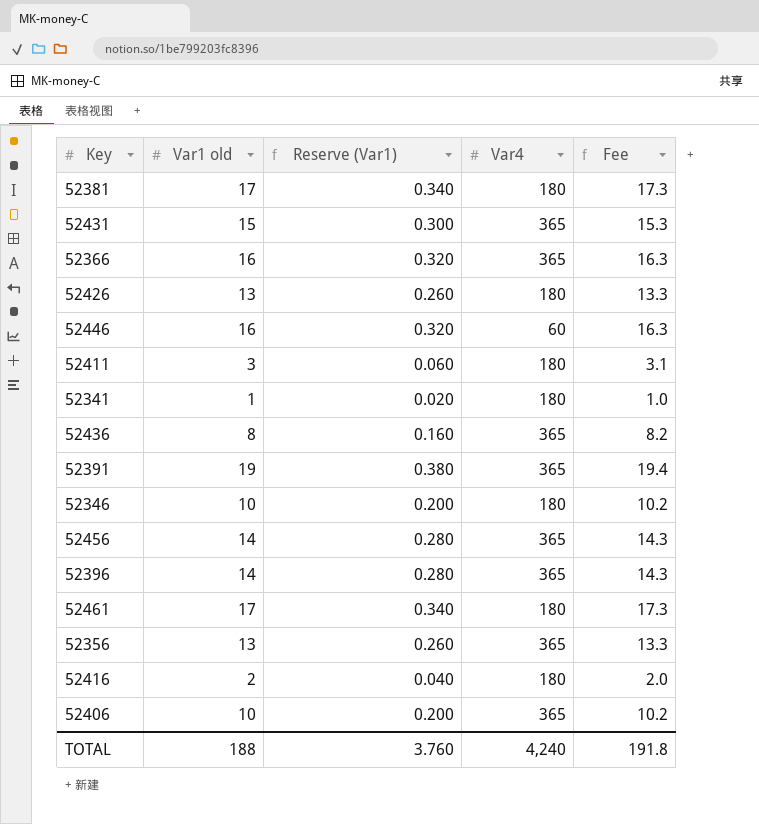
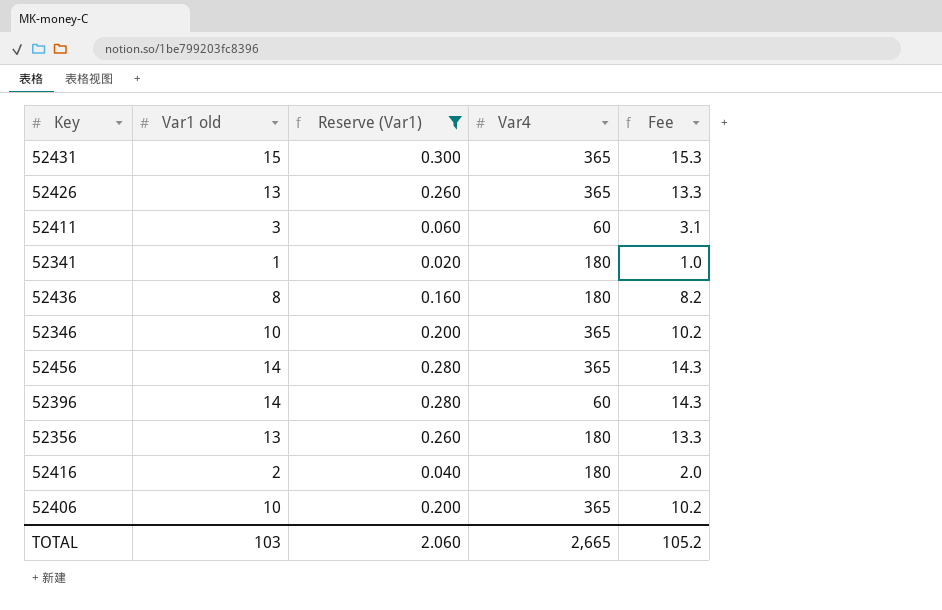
filter: none -> Reserve (Var1) <= 0.300
52426 | Var4: 180 -> 365
52411 | Var4: 180 -> 60
52436 | Var4: 365 -> 180
52346 | Var4: 180 -> 365
52396 | Var4: 365 -> 60
52356 | Var4: 365 -> 180
TOTAL | Var1 old: 188 -> 103
TOTAL | Reserve (Var1): 3.760 -> 2.060
TOTAL | Var4: 4,240 -> 2,665
TOTAL | Fee: 191.8 -> 105.2

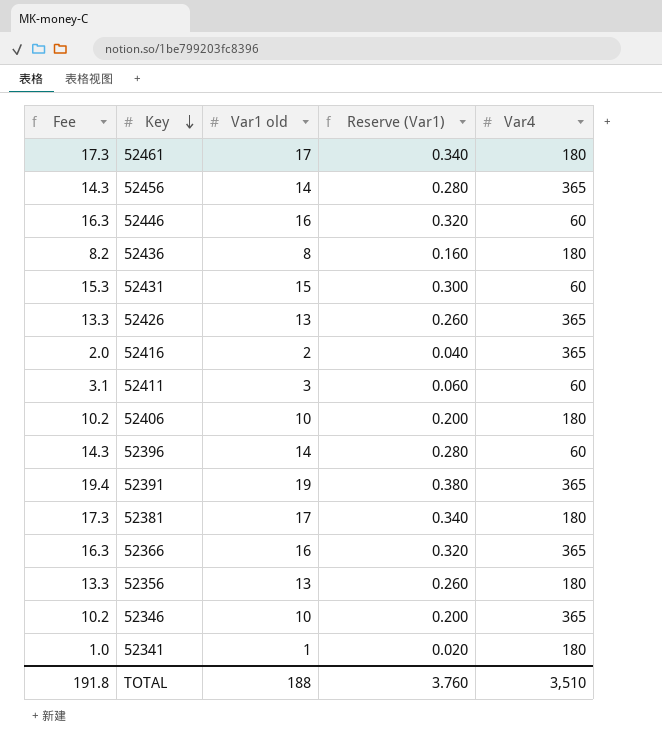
filter: Reserve (Var1) <= 0.300 -> none
row order: none -> Key descending
column Fee | position: 5 -> 1
52431 | Var4: 365 -> 60
52416 | Var4: 180 -> 365
52406 | Var4: 365 -> 180
TOTAL | Fee: 105.2 -> 191.8
TOTAL | Var1 old: 103 -> 188
TOTAL | Reserve (Var1): 2.060 -> 3.760
TOTAL | Var4: 2,665 -> 3,510

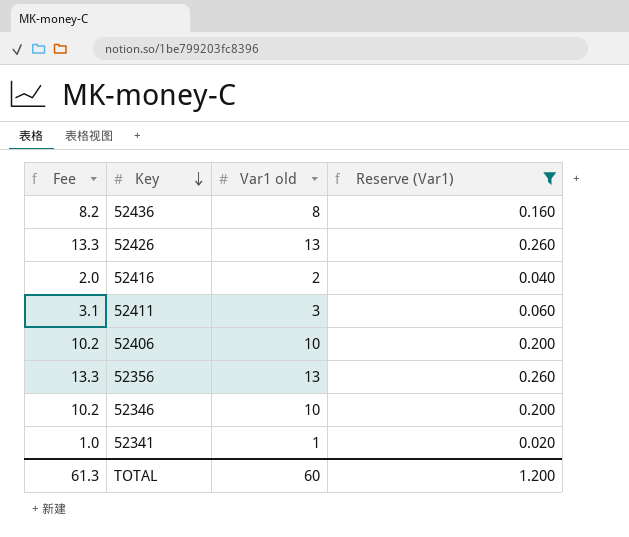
filter: none -> Reserve (Var1) <= 0.260
column Var4 | position: 5 -> none
TOTAL | Fee: 191.8 -> 61.3
TOTAL | Var1 old: 188 -> 60
TOTAL | Reserve (Var1): 3.760 -> 1.200

